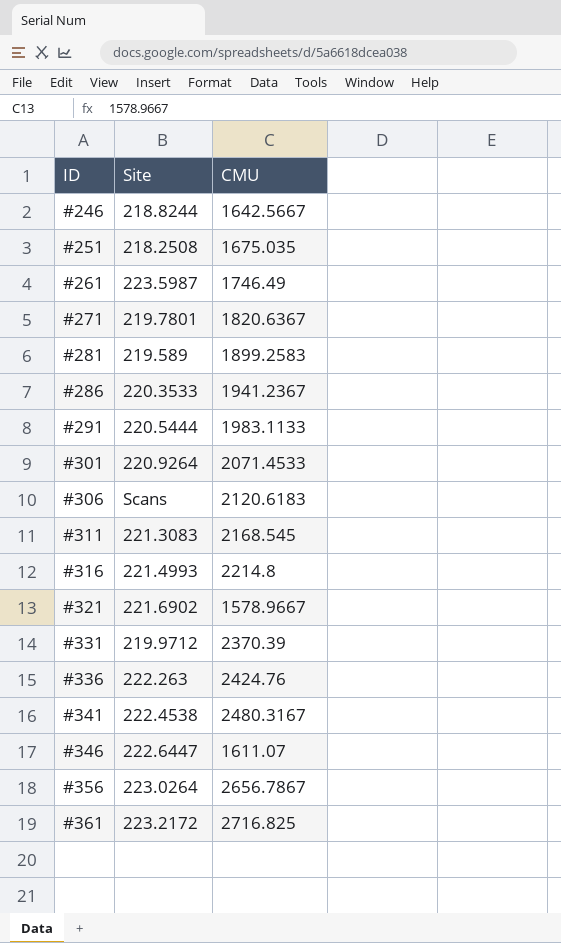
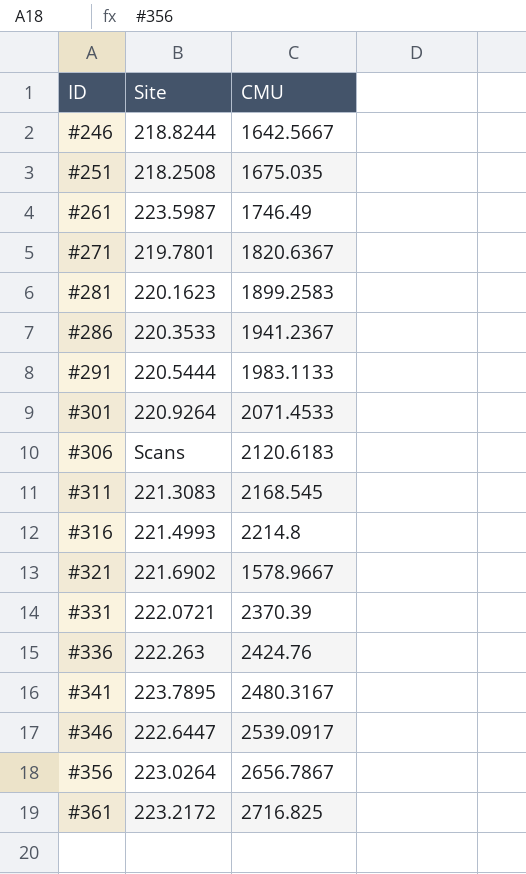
#281 | Site: 219.589 -> 220.1623
#331 | Site: 219.9712 -> 222.0721
#341 | Site: 222.4538 -> 223.7895
#346 | CMU: 1611.07 -> 2539.0917

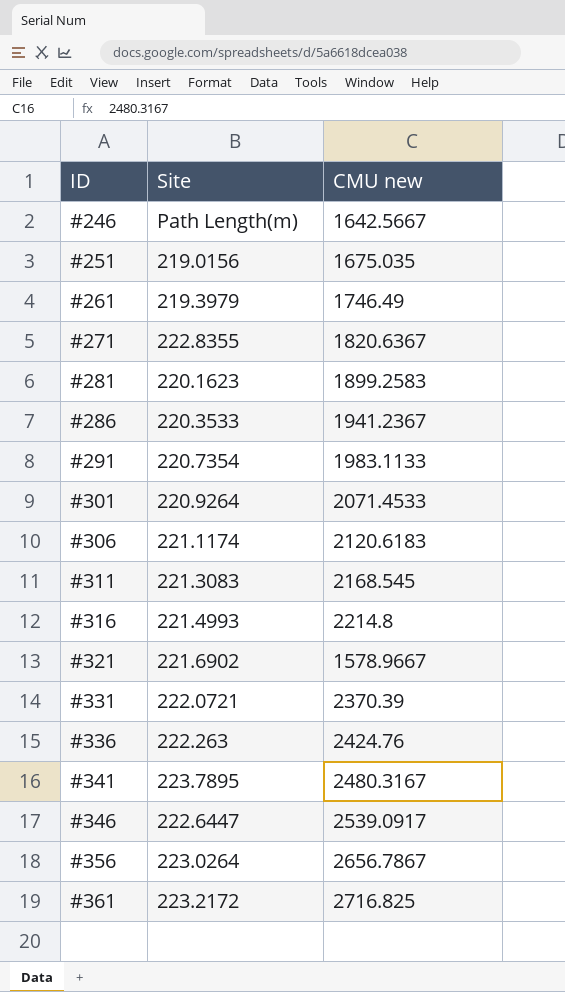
column name: CMU -> CMU new
#246 | Site: 218.8244 -> Path Length(m)
#251 | Site: 218.2508 -> 219.0156
#261 | Site: 223.5987 -> 219.3979
#271 | Site: 219.7801 -> 222.8355
#291 | Site: 220.5444 -> 220.7354
#306 | Site: Scans -> 221.1174

